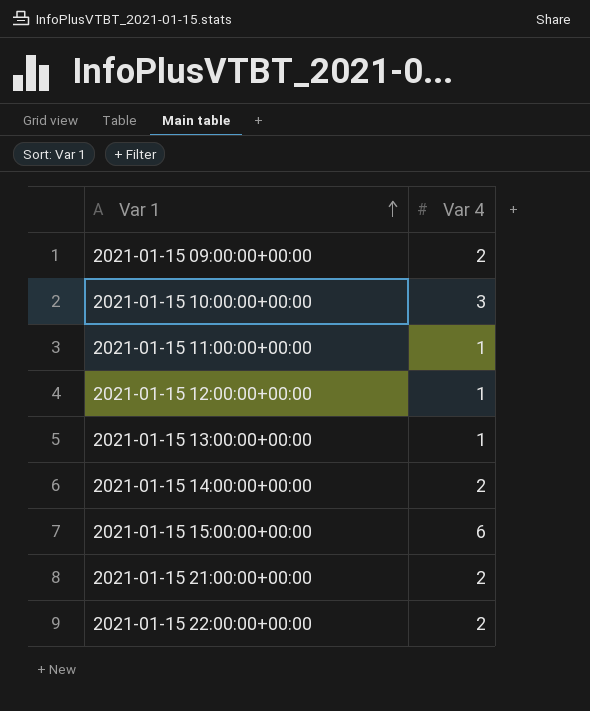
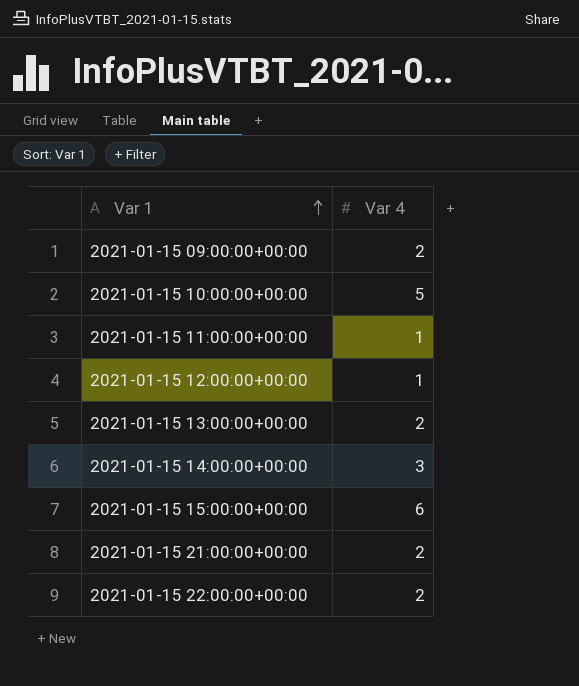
2021-01-15 10:00:00+00:00 | Var 4: 3 -> 5
2021-01-15 13:00:00+00:00 | Var 4: 1 -> 2
2021-01-15 14:00:00+00:00 | Var 4: 2 -> 3

